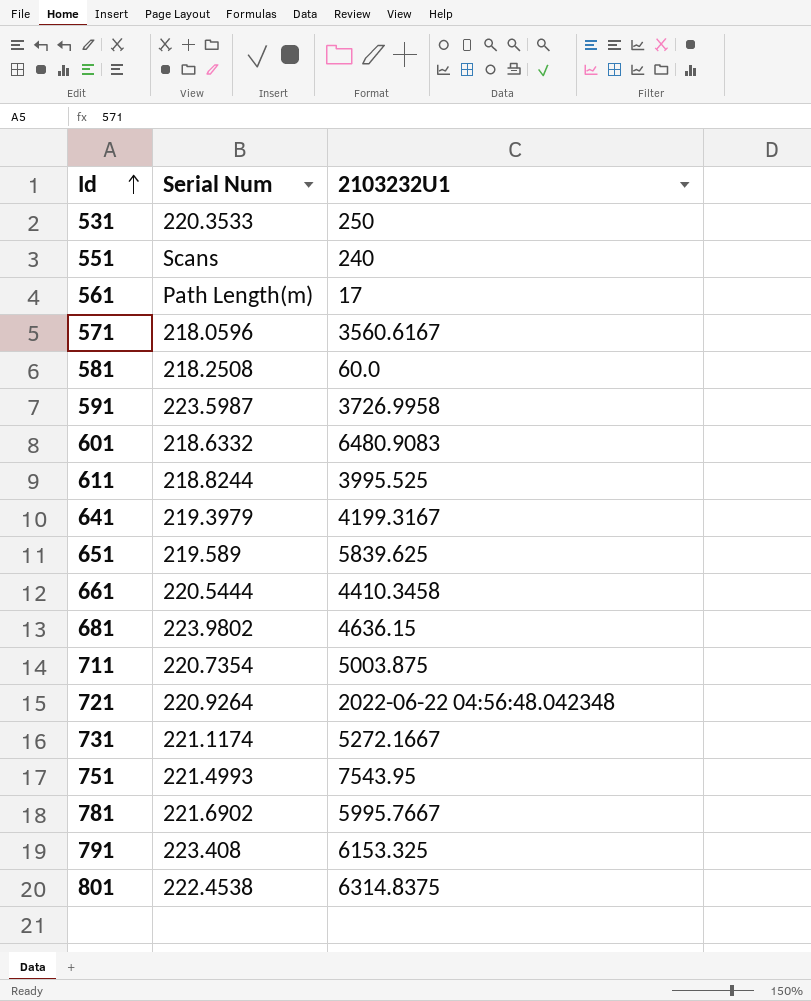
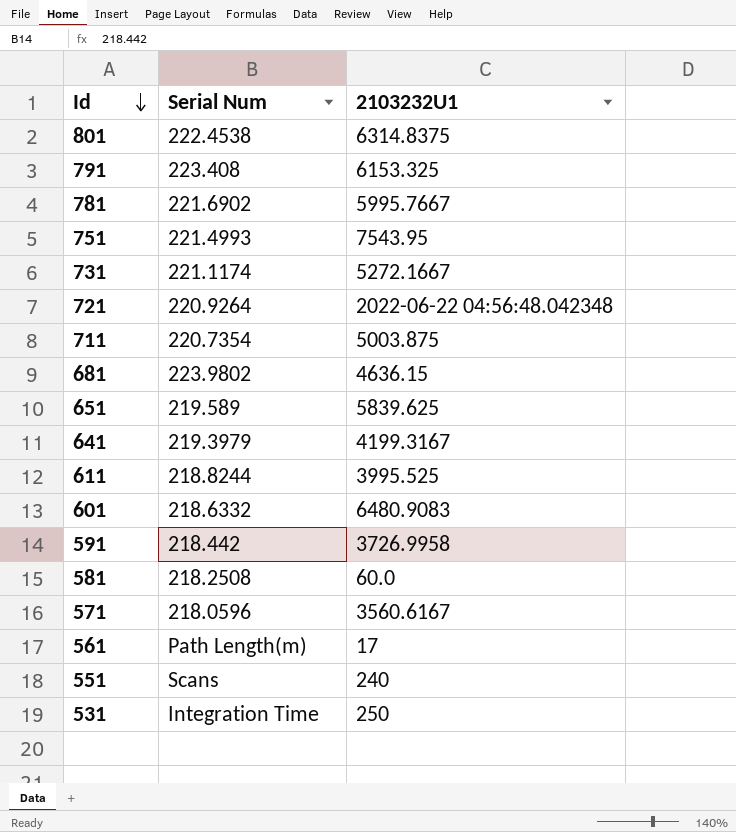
row order: Id ascending -> Id descending
row 661: 220.5444 | 4410.3458 -> none
591 | Serial Num: 223.5987 -> 218.442
531 | Serial Num: 220.3533 -> Integration Time

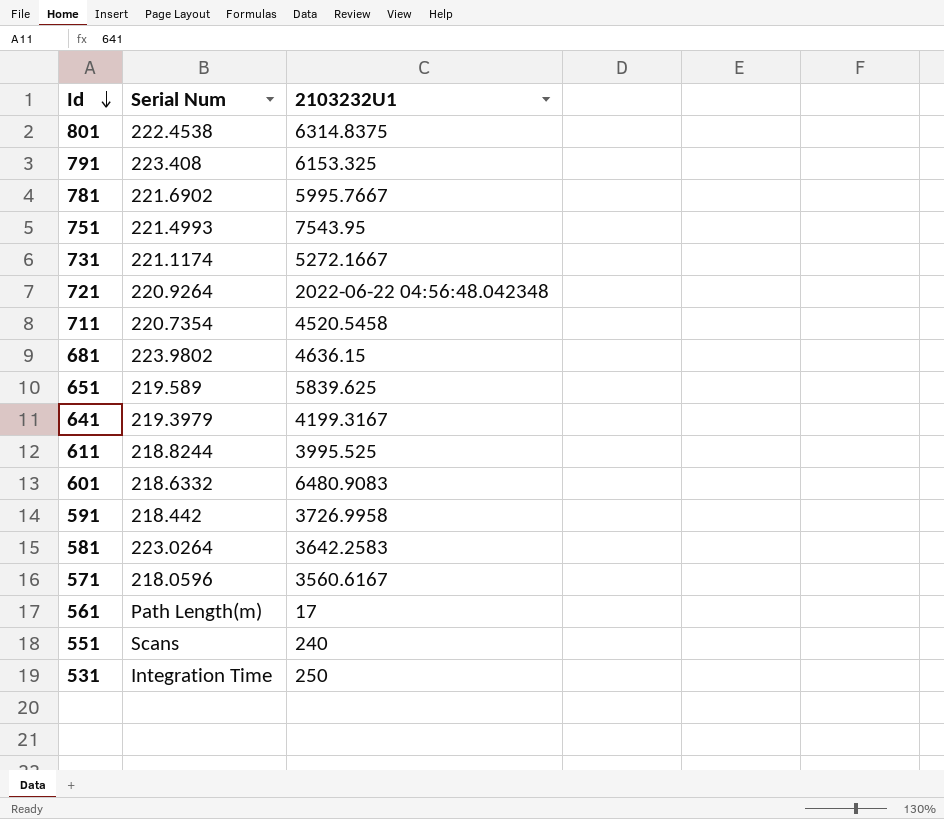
711 | 2103232U1: 5003.875 -> 4520.5458
581 | Serial Num: 218.2508 -> 223.0264
581 | 2103232U1: 60.0 -> 3642.2583

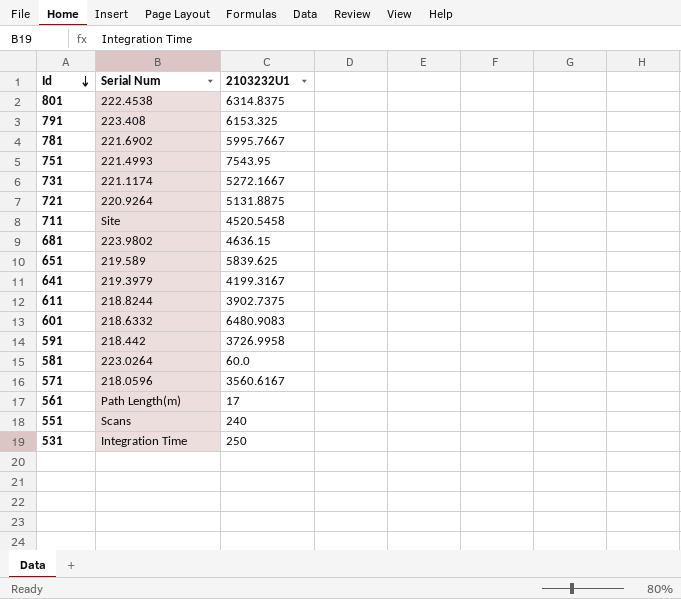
721 | 2103232U1: 2022-06-22 04:56:48.042348 -> 5131.8875
711 | Serial Num: 220.7354 -> Site
611 | 2103232U1: 3995.525 -> 3902.7375
581 | 2103232U1: 3642.2583 -> 60.0

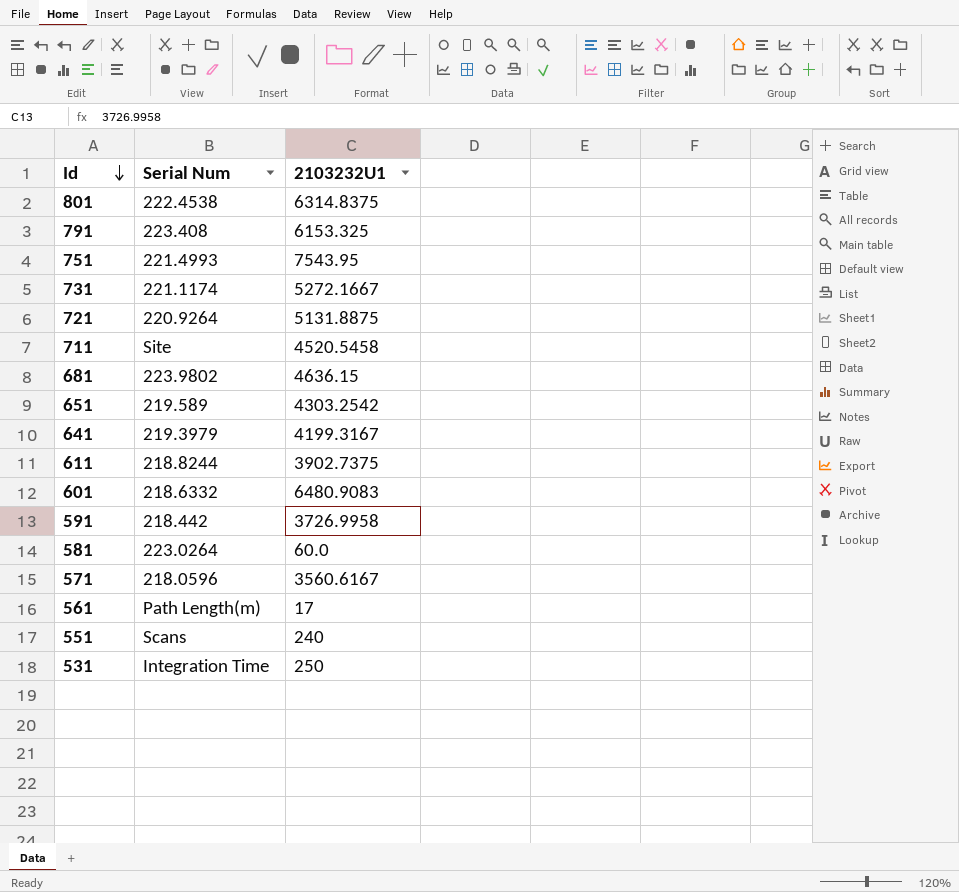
row 781: 221.6902 | 5995.7667 -> none
651 | 2103232U1: 5839.625 -> 4303.2542

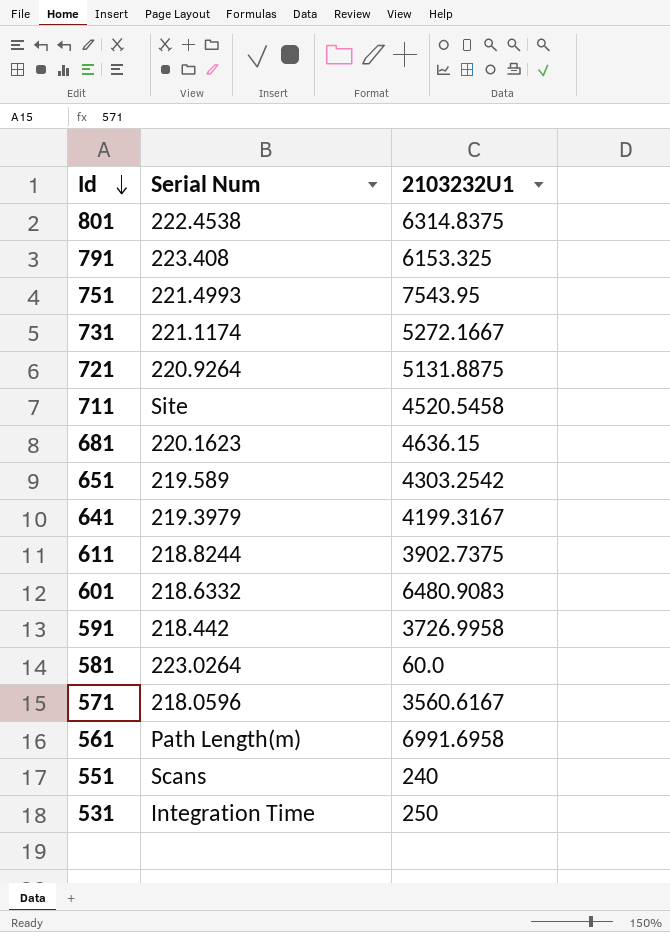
681 | Serial Num: 223.9802 -> 220.1623
561 | 2103232U1: 17 -> 6991.6958

